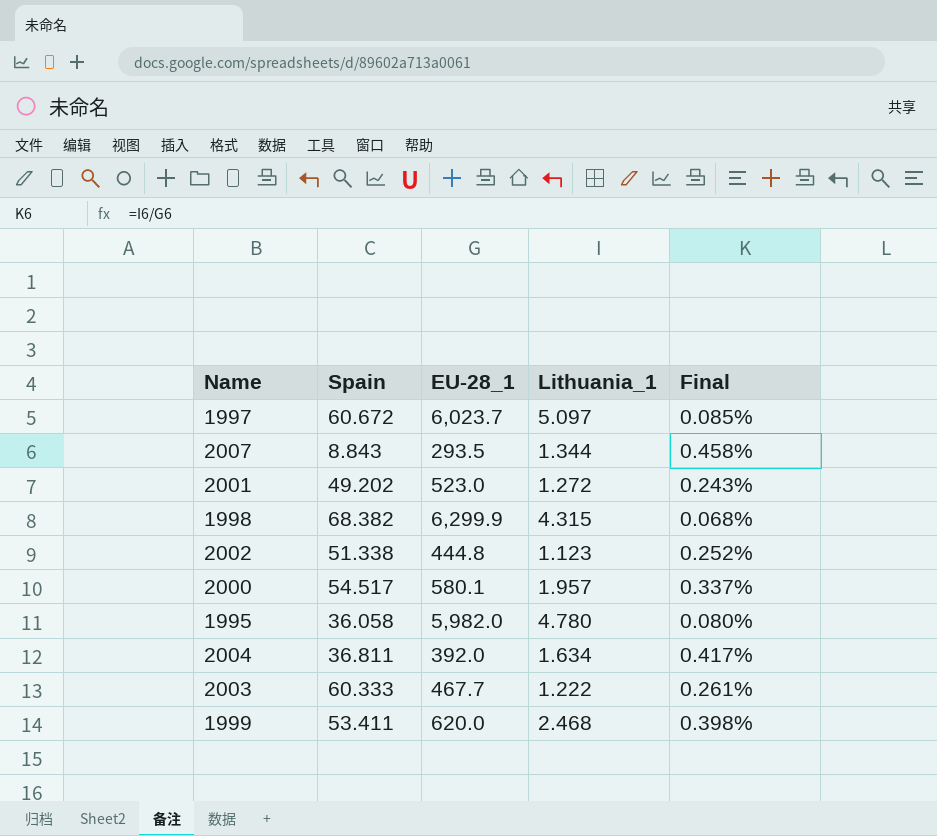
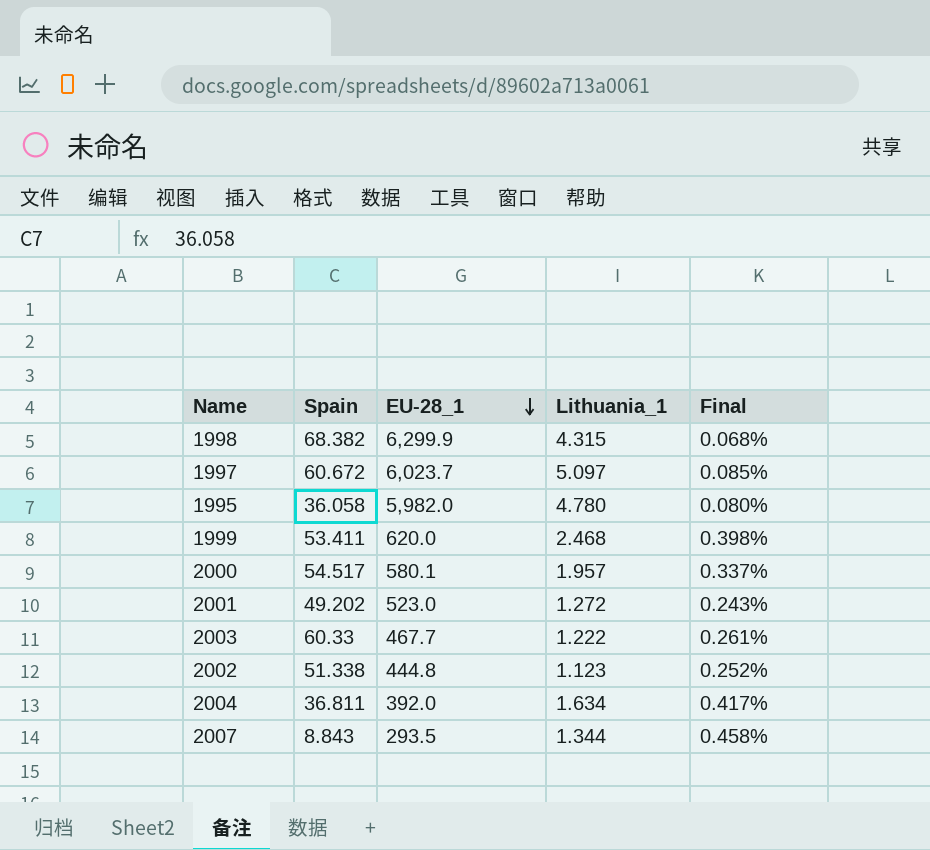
row order: none -> EU-28_1 descending
2003 | Spain: 60.333 -> 60.33

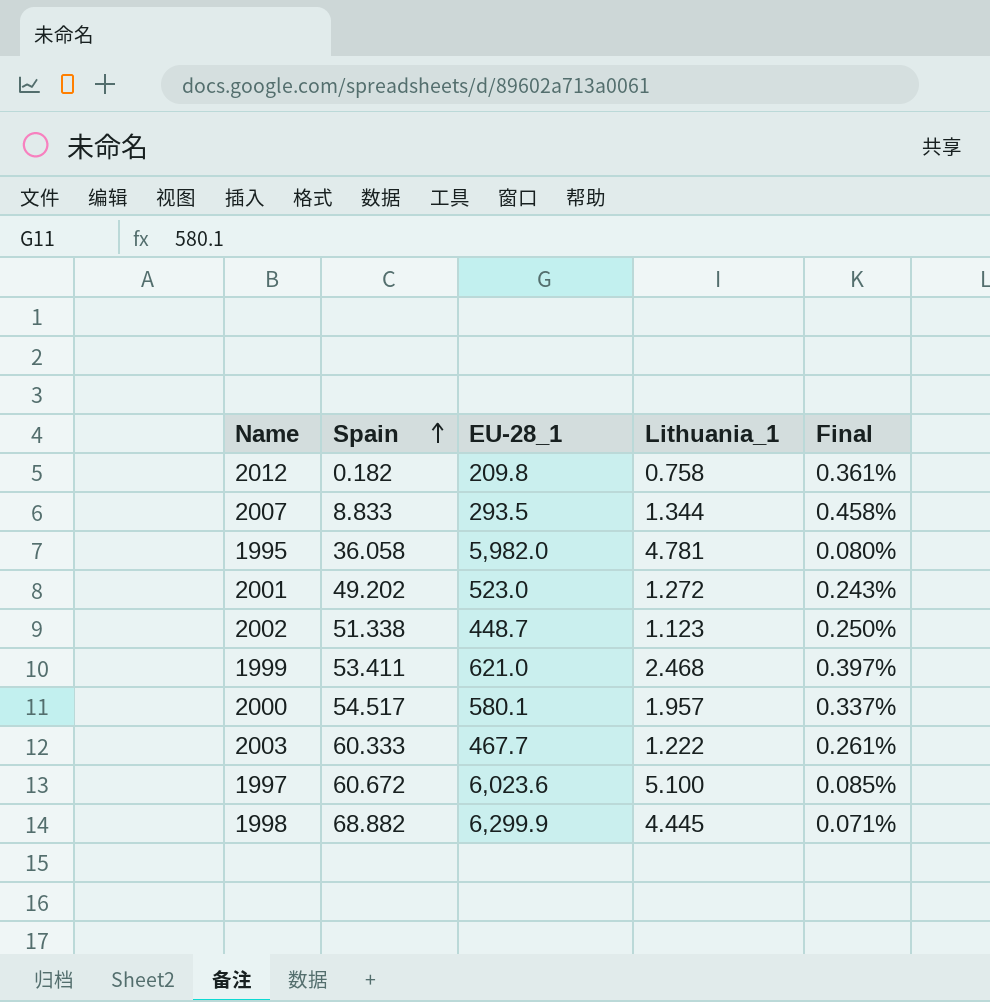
row order: EU-28_1 descending -> Spain ascending
row 2004: 36.811 | 392.0 | 1.634 | 0.417% -> none
row 2012: none -> 0.182 | 209.8 | 0.758 | 0.361%
2007 | Spain: 8.843 -> 8.833
1995 | Lithuania_1: 4.780 -> 4.781
2002 | EU-28_1: 444.8 -> 448.7
2002 | Final: 0.252% -> 0.250%
1999 | EU-28_1: 620.0 -> 621.0
1999 | Final: 0.398% -> 0.397%
2003 | Spain: 60.33 -> 60.333
1997 | EU-28_1: 6,023.7 -> 6,023.6
1997 | Lithuania_1: 5.097 -> 5.100
1998 | Spain: 68.382 -> 68.882
1998 | Lithuania_1: 4.315 -> 4.445
1998 | Final: 0.068% -> 0.071%

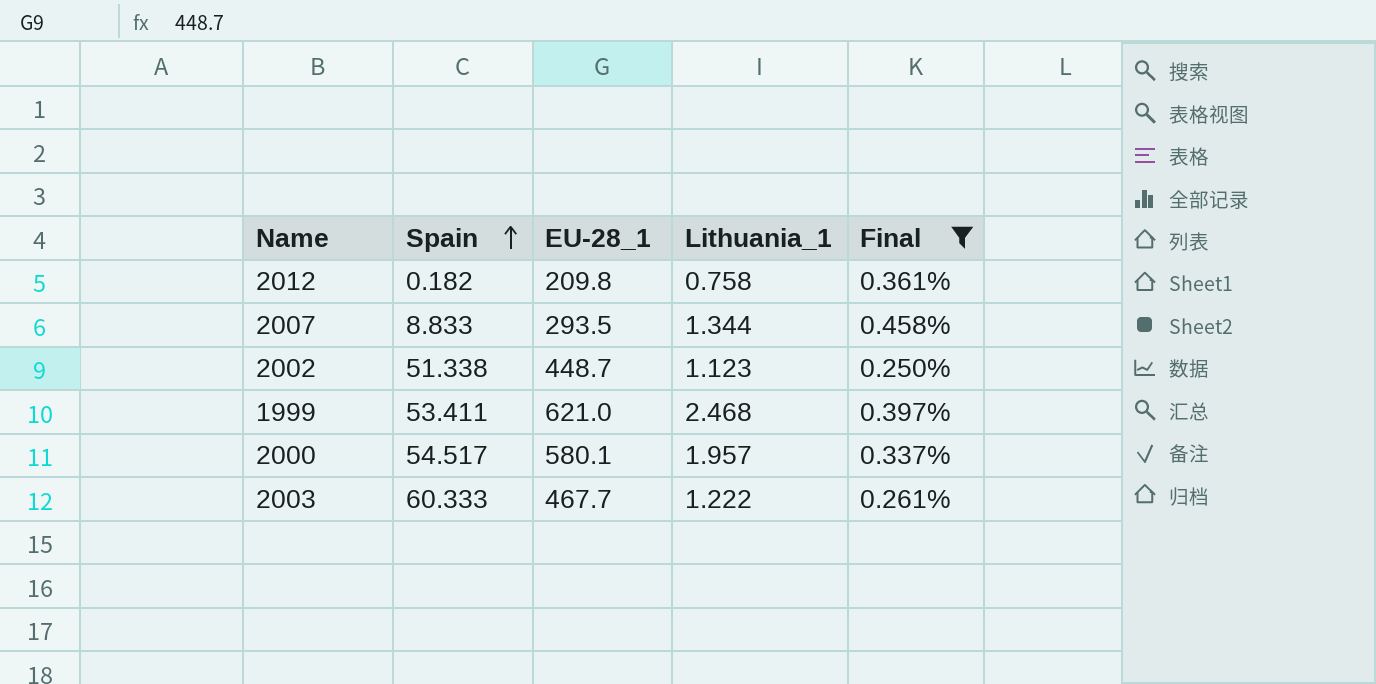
filter: none -> Final >= 0.250%

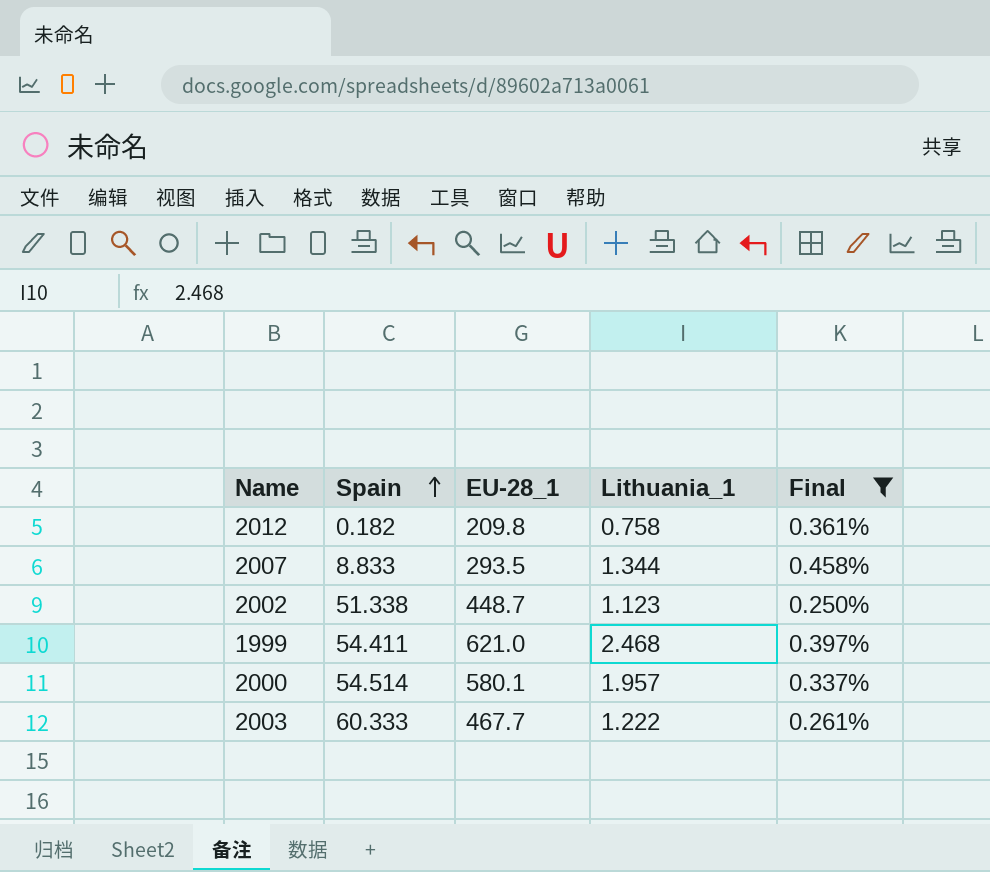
1999 | Spain: 53.411 -> 54.411
2000 | Spain: 54.517 -> 54.514

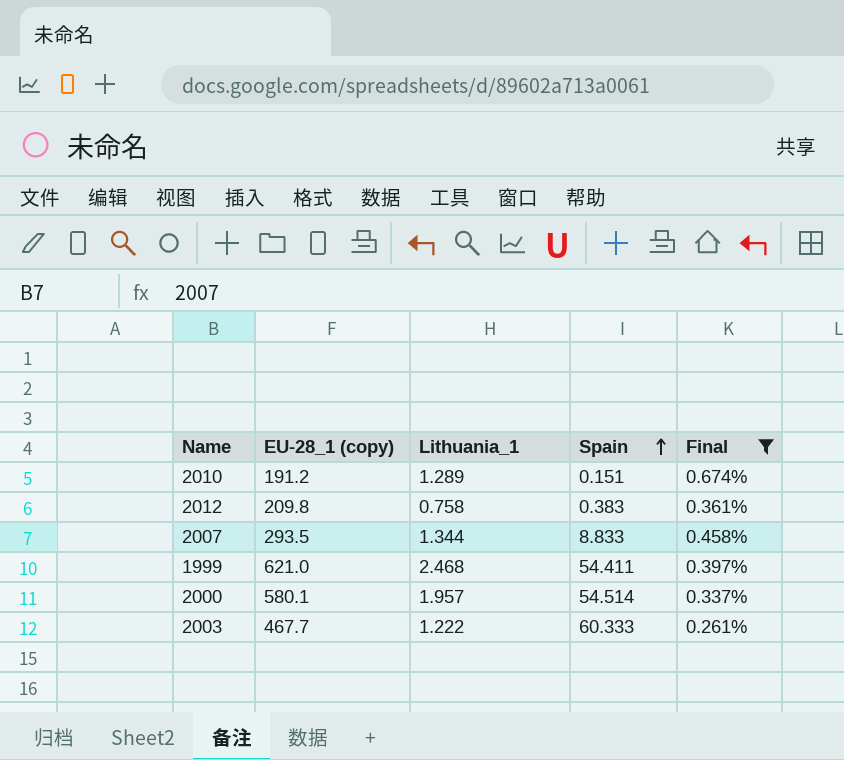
column name: EU-28_1 -> EU-28_1 (copy)
column Spain | position: 2 -> 4
row 2002: 51.338 | 448.7 | 1.123 | 0.250% -> none
row 2010: none -> 191.2 | 1.289 | 0.151 | 0.674%
2012 | Spain: 0.182 -> 0.383

